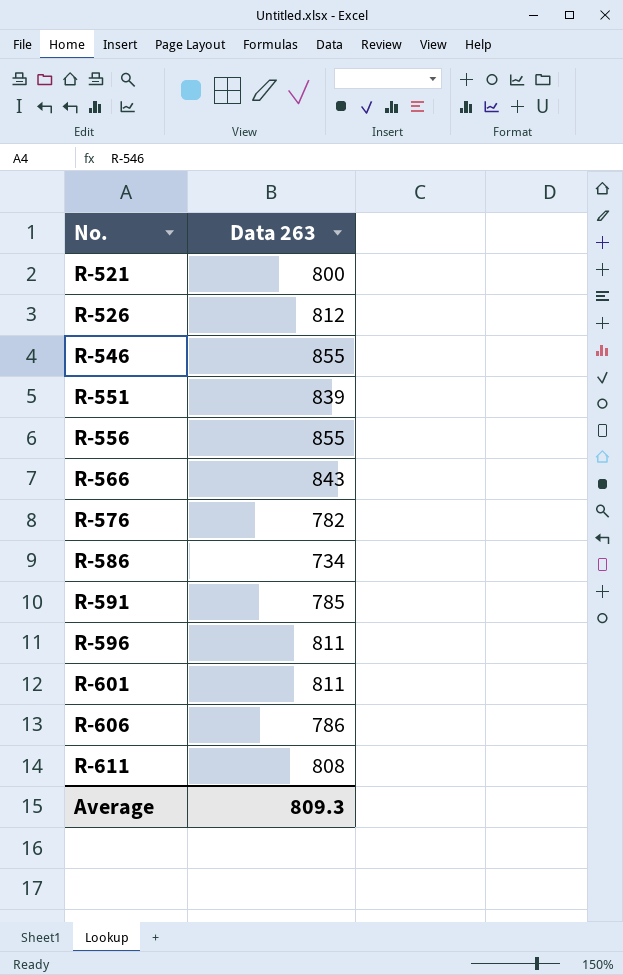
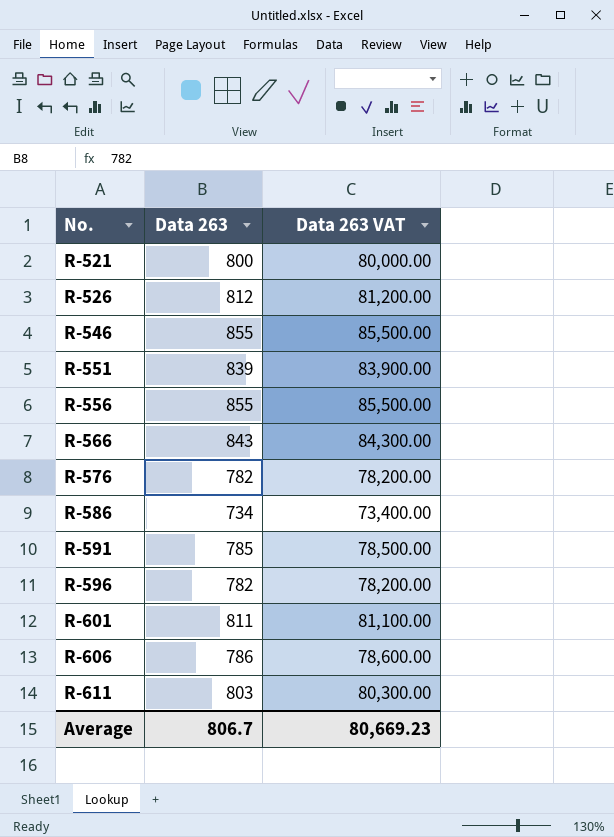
column Data 263 VAT | formula: none -> [Data 263] * 100
R-596 | Data 263: 811 -> 782
R-611 | Data 263: 808 -> 803
Average | Data 263: 809.3 -> 806.7

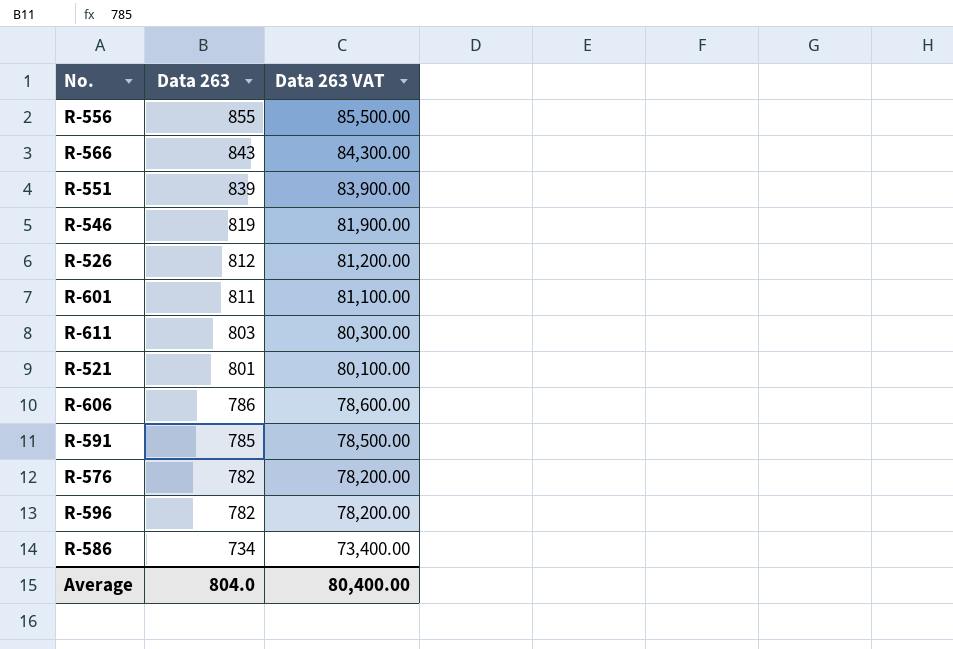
row order: No. ascending -> Data 263 descending
R-546 | Data 263: 855 -> 819
R-546 | Data 263 VAT: 85,500.00 -> 81,900.00
R-521 | Data 263: 800 -> 801
R-521 | Data 263 VAT: 80,000.00 -> 80,100.00
Average | Data 263: 806.7 -> 804.0
Average | Data 263 VAT: 80,669.23 -> 80,400.00

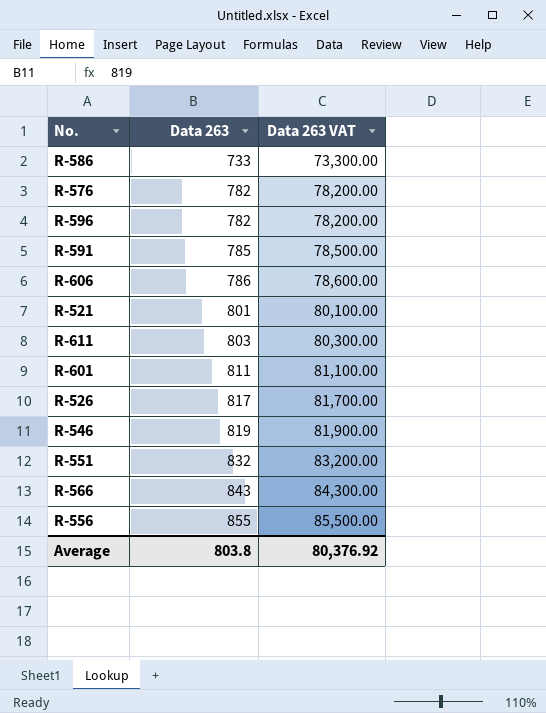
row order: Data 263 descending -> Data 263 ascending
R-586 | Data 263: 734 -> 733
R-586 | Data 263 VAT: 73,400.00 -> 73,300.00
R-526 | Data 263: 812 -> 817
R-526 | Data 263 VAT: 81,200.00 -> 81,700.00
R-551 | Data 263: 839 -> 832
R-551 | Data 263 VAT: 83,900.00 -> 83,200.00
Average | Data 263: 804.0 -> 803.8
Average | Data 263 VAT: 80,400.00 -> 80,376.92

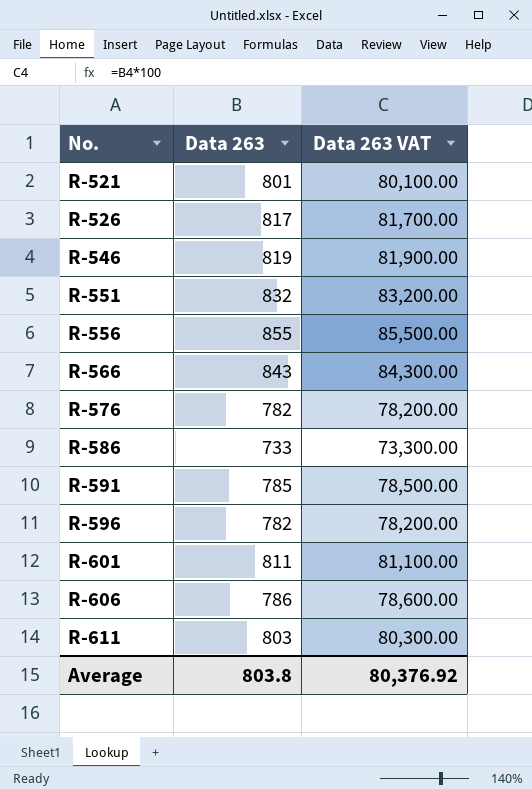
row order: Data 263 ascending -> No. ascending

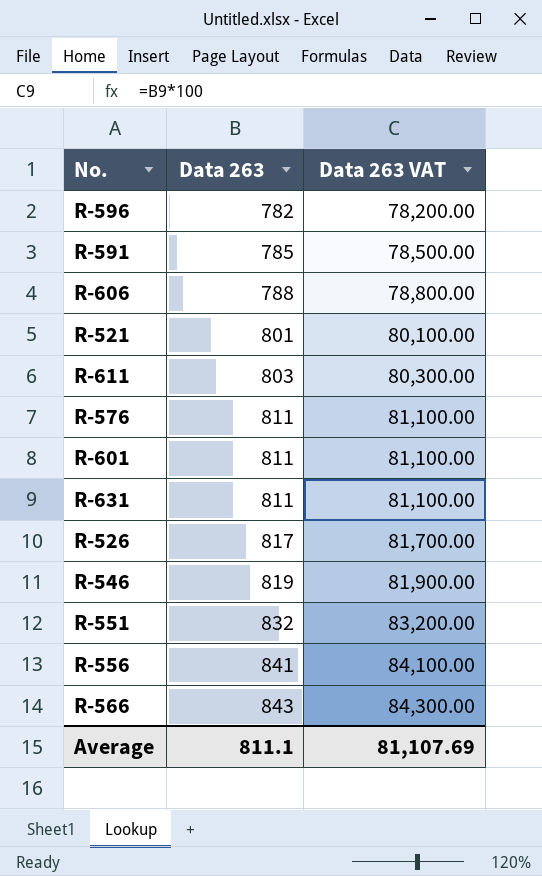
row order: No. ascending -> Data 263 ascending
row R-586: 733 | 73,300.00 -> none
R-606 | Data 263: 786 -> 788
R-606 | Data 263 VAT: 78,600.00 -> 78,800.00
R-576 | Data 263: 782 -> 811
R-576 | Data 263 VAT: 78,200.00 -> 81,100.00
row R-631: none -> 811 | 81,100.00
R-556 | Data 263: 855 -> 841
R-556 | Data 263 VAT: 85,500.00 -> 84,100.00
Average | Data 263: 803.8 -> 811.1
Average | Data 263 VAT: 80,376.92 -> 81,107.69

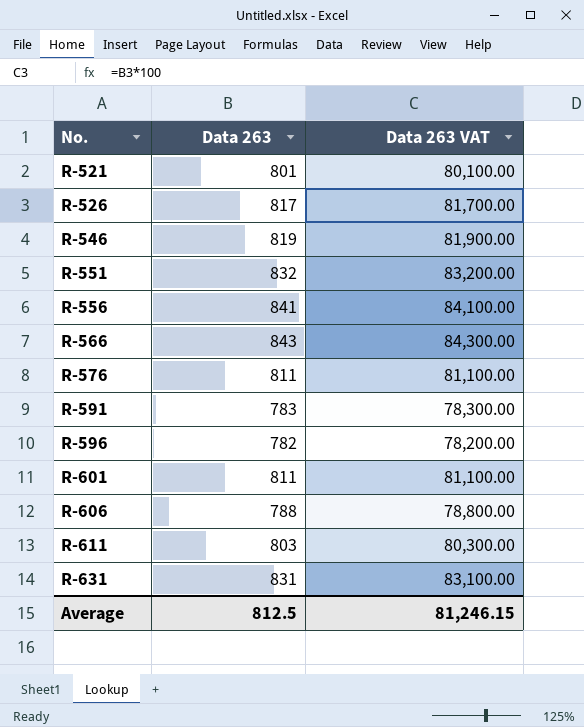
row order: Data 263 ascending -> No. ascending
R-591 | Data 263: 785 -> 783
R-591 | Data 263 VAT: 78,500.00 -> 78,300.00
R-631 | Data 263: 811 -> 831
R-631 | Data 263 VAT: 81,100.00 -> 83,100.00
Average | Data 263: 811.1 -> 812.5
Average | Data 263 VAT: 81,107.69 -> 81,246.15

